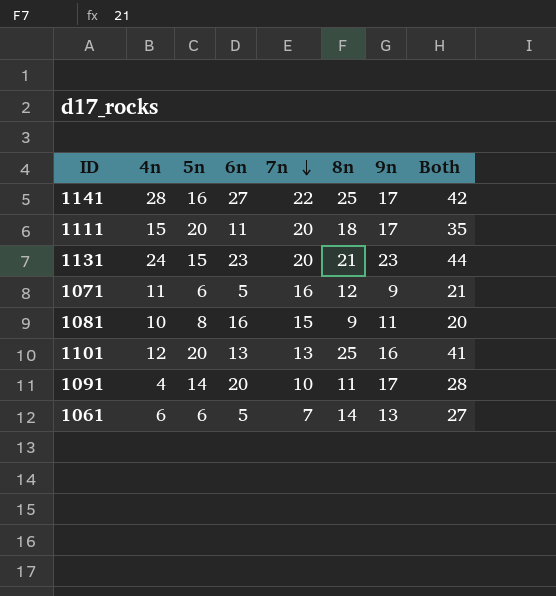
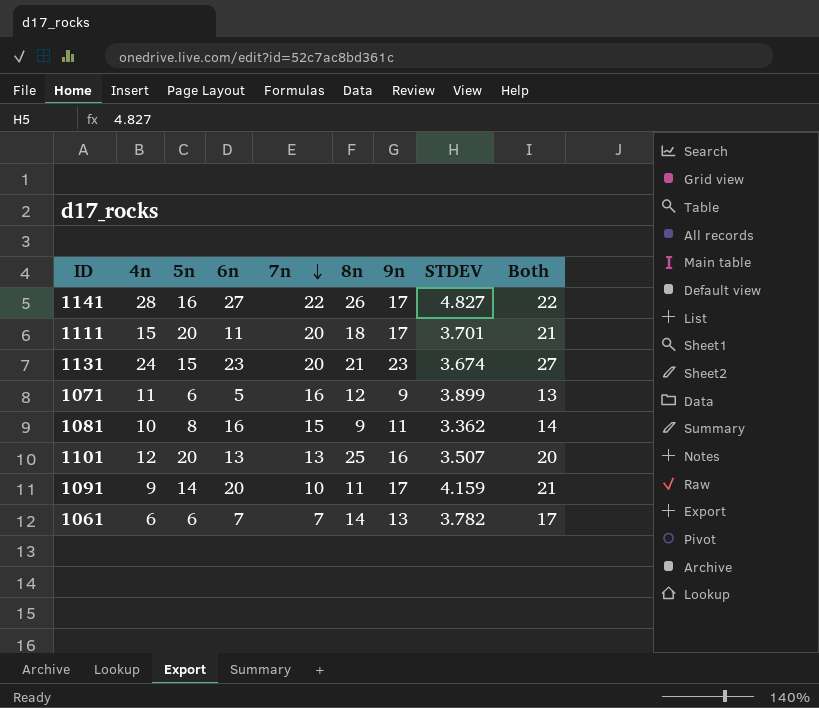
column STDEV | position: none -> 8
column Both | formula: [8n] + [9n] -> [9n] + [STDEV]
1141 | 8n: 25 -> 26
1091 | 4n: 4 -> 9
1061 | 6n: 5 -> 7

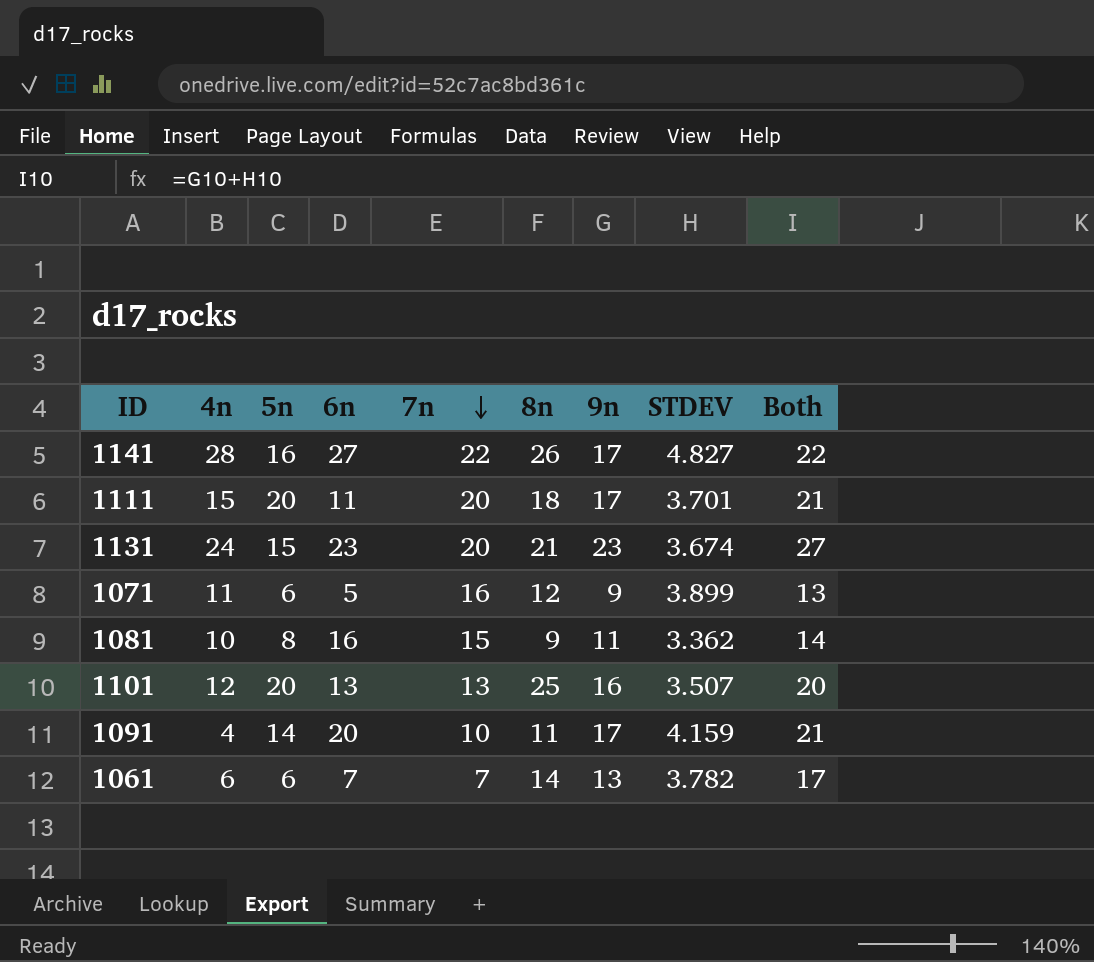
1091 | 4n: 9 -> 4

